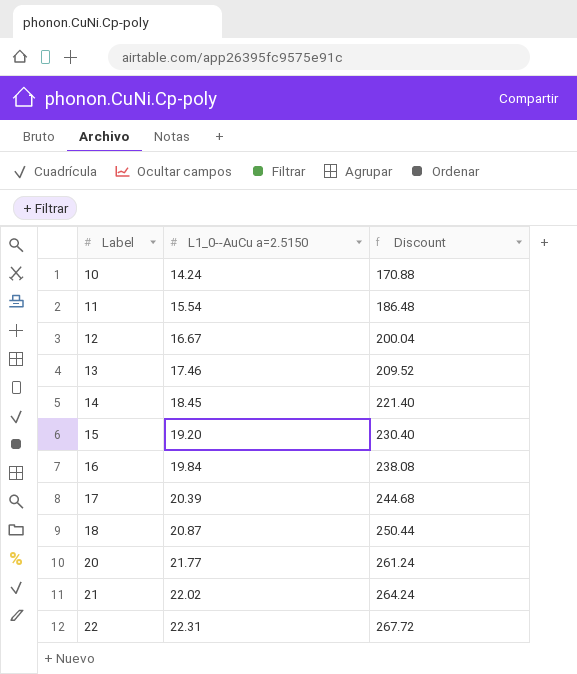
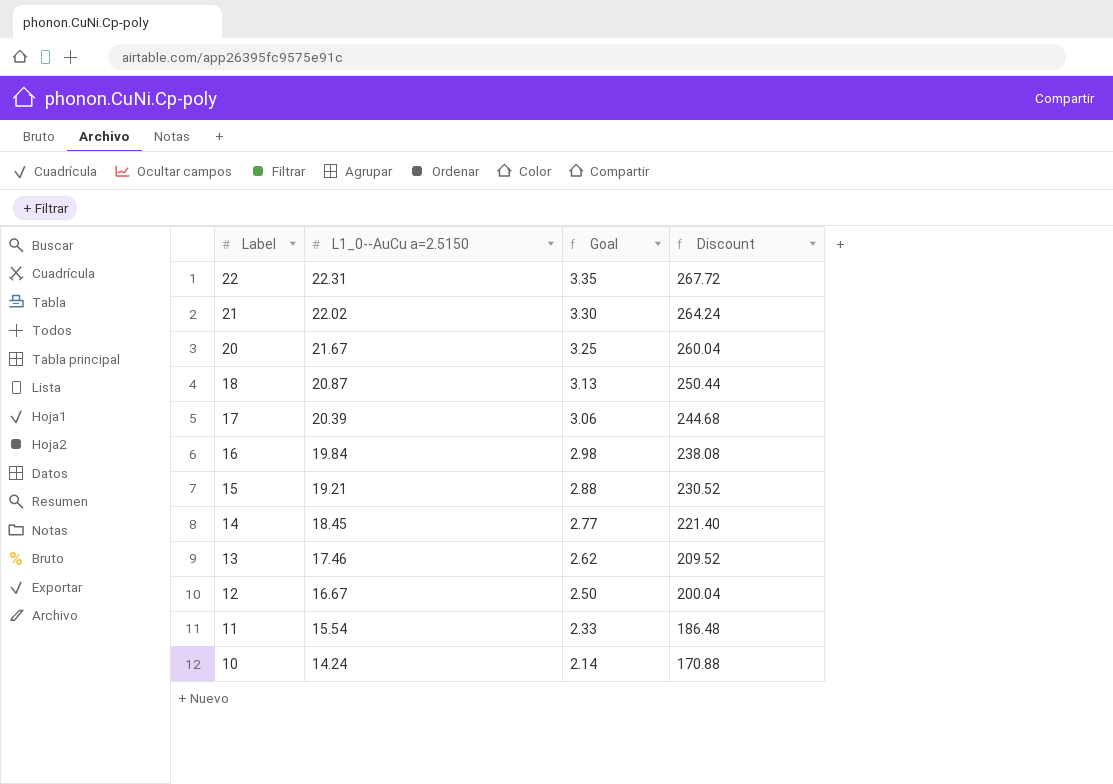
row order: Label ascending -> Label descending
column Goal | formula: none -> [L1_0--AuCu a=2.5150] * 0.15
20 | L1_0--AuCu a=2.5150: 21.77 -> 21.67
20 | Discount: 261.24 -> 260.04
15 | L1_0--AuCu a=2.5150: 19.20 -> 19.21
15 | Discount: 230.40 -> 230.52

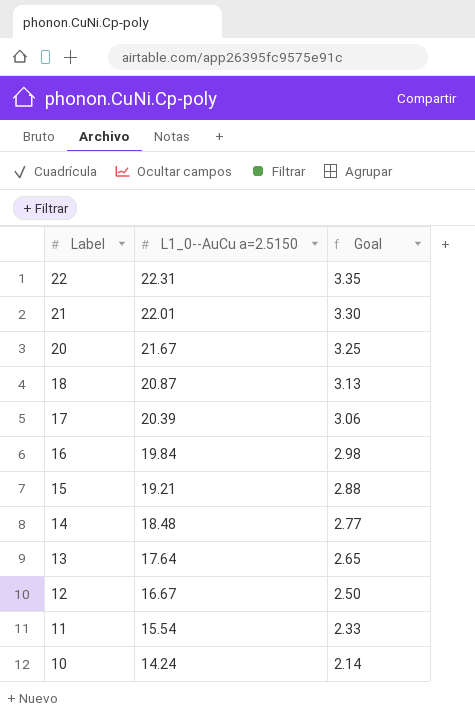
column Discount | formula: [L1_0--AuCu a=2.5150] * 12 -> none
21 | L1_0--AuCu a=2.5150: 22.02 -> 22.01
14 | L1_0--AuCu a=2.5150: 18.45 -> 18.48
13 | L1_0--AuCu a=2.5150: 17.46 -> 17.64
13 | Goal: 2.62 -> 2.65

